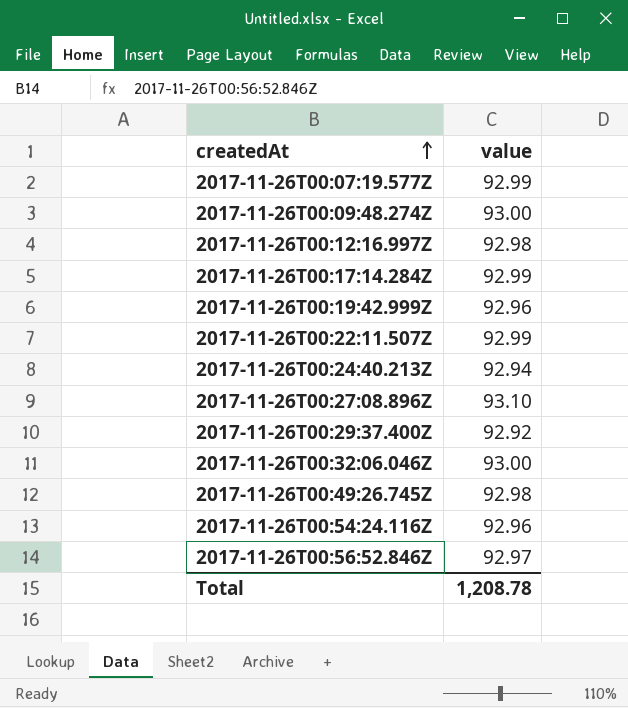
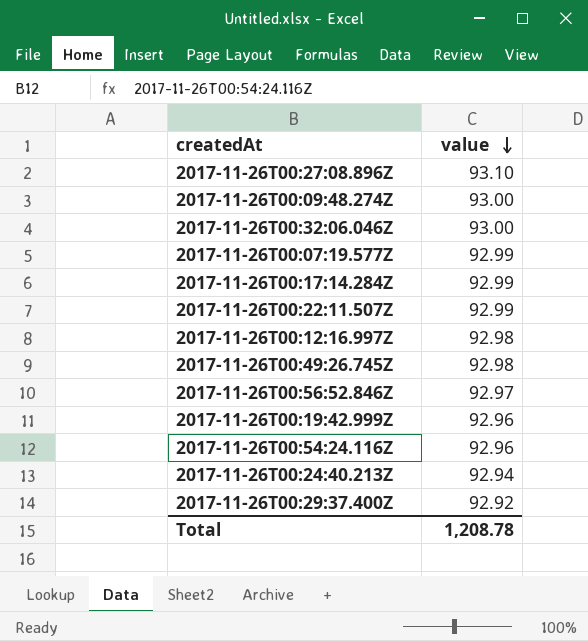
row order: createdAt ascending -> value descending

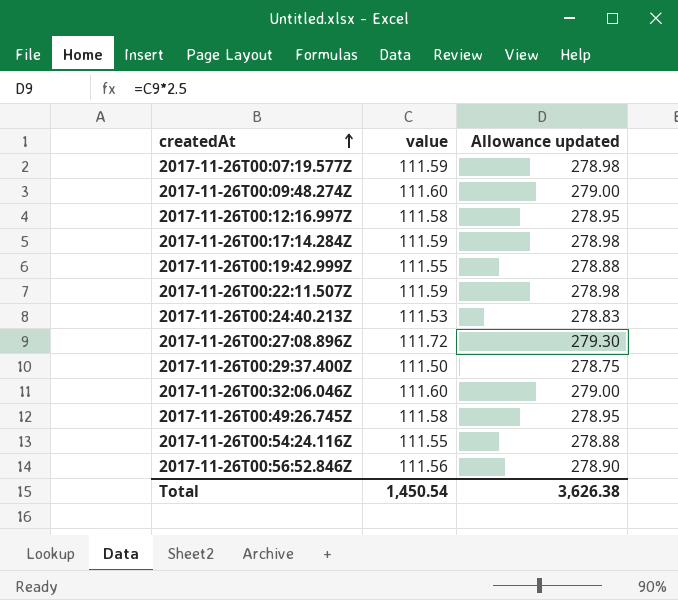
row order: value descending -> createdAt ascending
column Allowance updated | formula: none -> [value] * 2.5
2017-11-26T00:07:19.577Z | value: 92.99 -> 111.59
2017-11-26T00:09:48.274Z | value: 93.00 -> 111.60
2017-11-26T00:12:16.997Z | value: 92.98 -> 111.58
2017-11-26T00:17:14.284Z | value: 92.99 -> 111.59
2017-11-26T00:19:42.999Z | value: 92.96 -> 111.55
2017-11-26T00:22:11.507Z | value: 92.99 -> 111.59
2017-11-26T00:24:40.213Z | value: 92.94 -> 111.53
2017-11-26T00:27:08.896Z | value: 93.10 -> 111.72
2017-11-26T00:29:37.400Z | value: 92.92 -> 111.50
2017-11-26T00:32:06.046Z | value: 93.00 -> 111.60
2017-11-26T00:49:26.745Z | value: 92.98 -> 111.58
2017-11-26T00:54:24.116Z | value: 92.96 -> 111.55
2017-11-26T00:56:52.846Z | value: 92.97 -> 111.56
Total | value: 1,208.78 -> 1,450.54

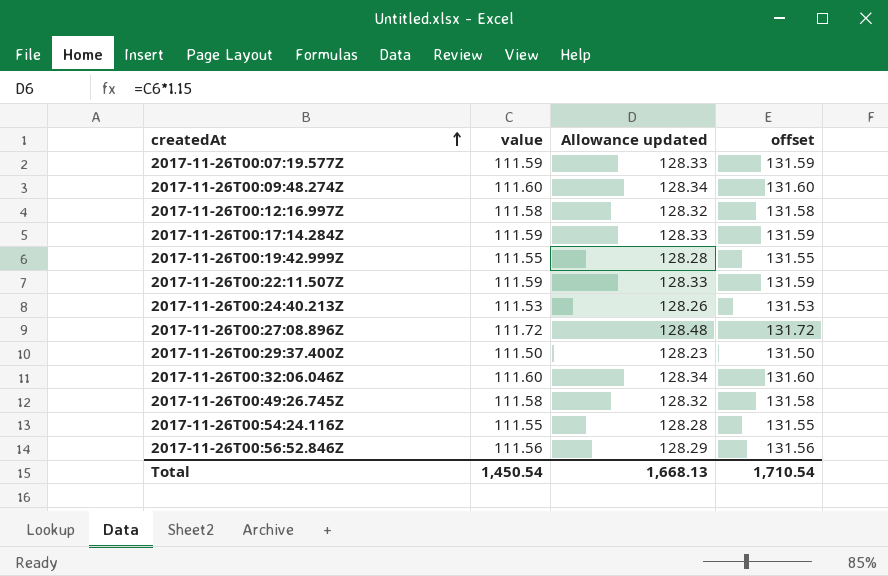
column Allowance updated | formula: [value] * 2.5 -> [value] * 1.15
column offset | formula: none -> [value] + 20
Total | Allowance updated: 3,626.38 -> 1,668.13

